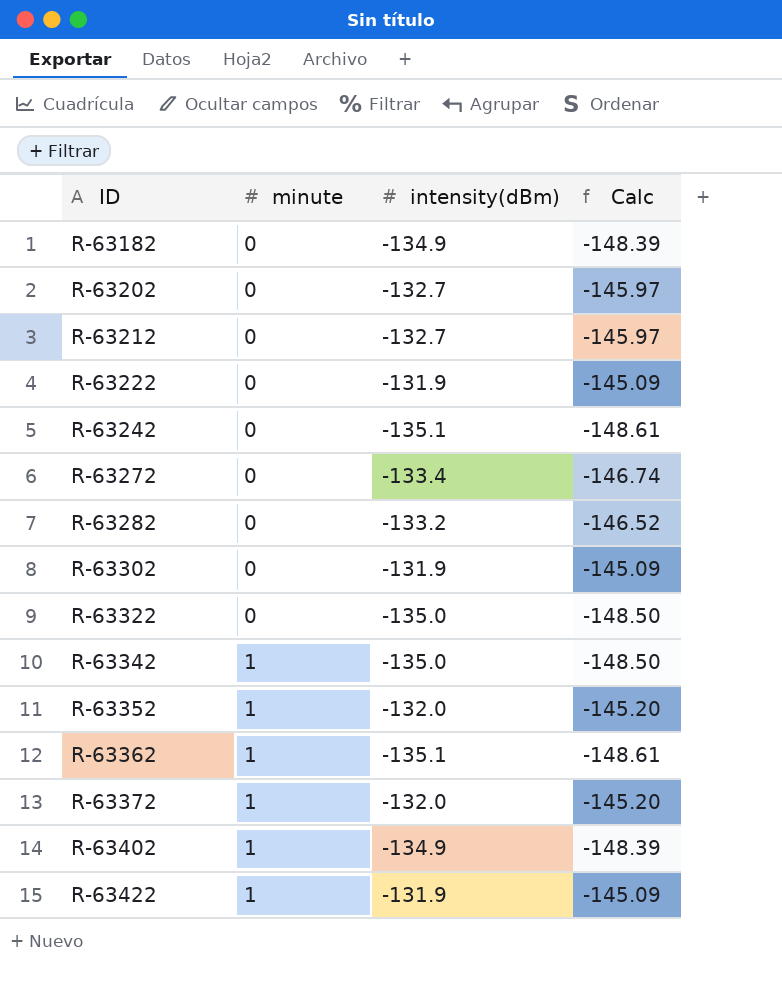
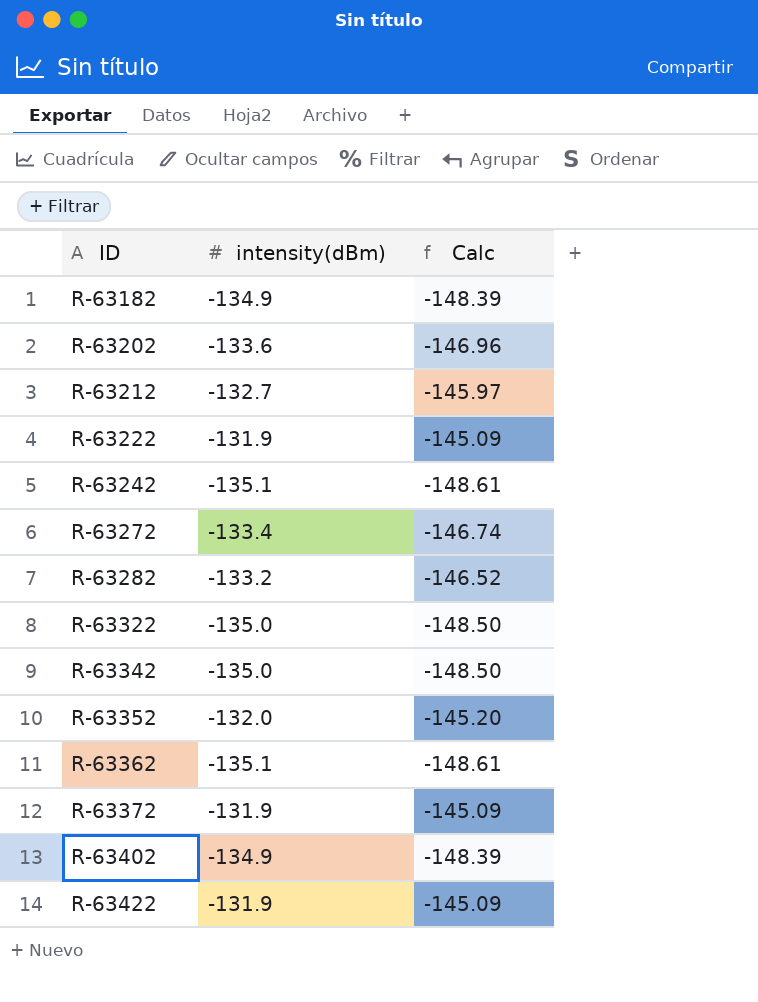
column minute | position: 2 -> none
row R-63302: 0 | -131.9 | -145.09 -> none
R-63202 | intensity(dBm): -132.7 -> -133.6
R-63202 | Calc: -145.97 -> -146.96
R-63372 | intensity(dBm): -132.0 -> -131.9
R-63372 | Calc: -145.20 -> -145.09

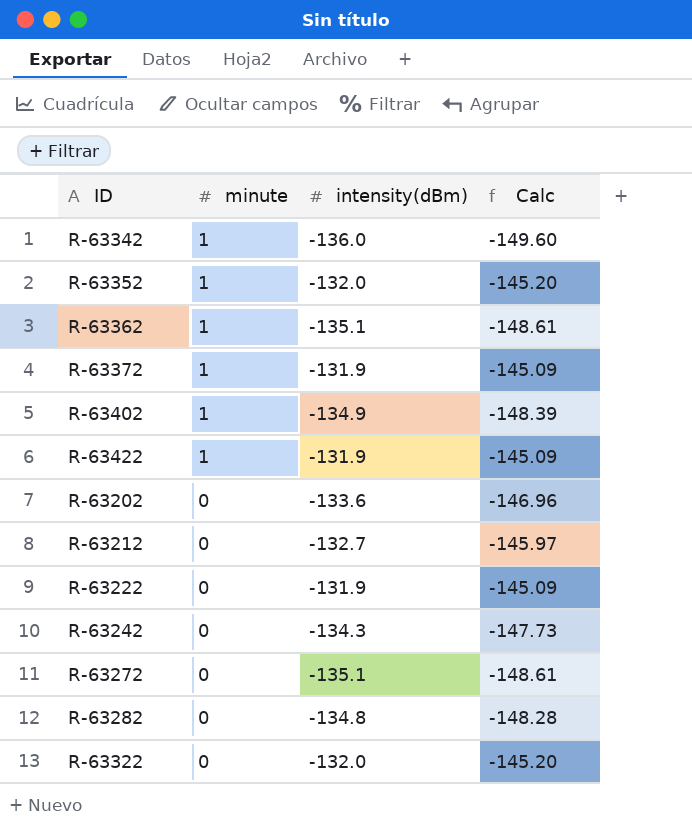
row order: ID ascending -> minute descending
column minute | position: none -> 2
row R-63182: -134.9 | -148.39 -> none
R-63342 | intensity(dBm): -135.0 -> -136.0
R-63342 | Calc: -148.50 -> -149.60
R-63242 | intensity(dBm): -135.1 -> -134.3
R-63242 | Calc: -148.61 -> -147.73
R-63272 | intensity(dBm): -133.4 -> -135.1
R-63272 | Calc: -146.74 -> -148.61
R-63282 | intensity(dBm): -133.2 -> -134.8
R-63282 | Calc: -146.52 -> -148.28
R-63322 | intensity(dBm): -135.0 -> -132.0
R-63322 | Calc: -148.50 -> -145.20

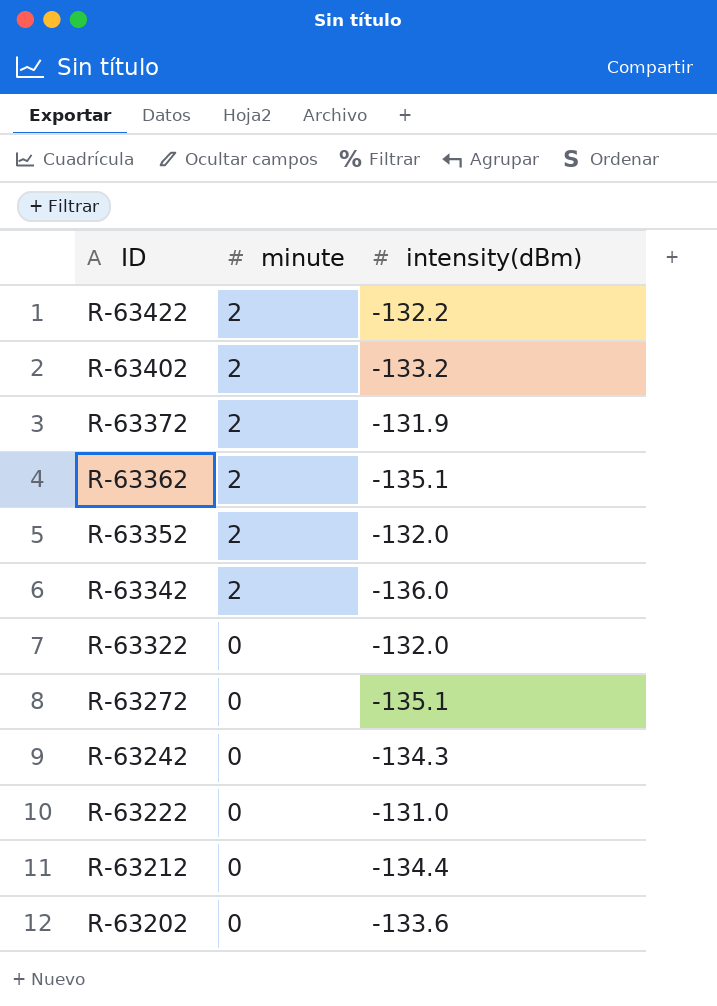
row order: minute descending -> ID descending
column Calc | formula: [intensity(dBm)] * 1.1 -> none
row R-63282: 0 | -134.8 | -148.28 -> none
R-63422 | minute: 1 -> 2
R-63422 | intensity(dBm): -131.9 -> -132.2
R-63402 | minute: 1 -> 2
R-63402 | intensity(dBm): -134.9 -> -133.2
R-63372 | minute: 1 -> 2
R-63362 | minute: 1 -> 2
R-63352 | minute: 1 -> 2
R-63342 | minute: 1 -> 2
R-63222 | intensity(dBm): -131.9 -> -131.0
R-63212 | intensity(dBm): -132.7 -> -134.4

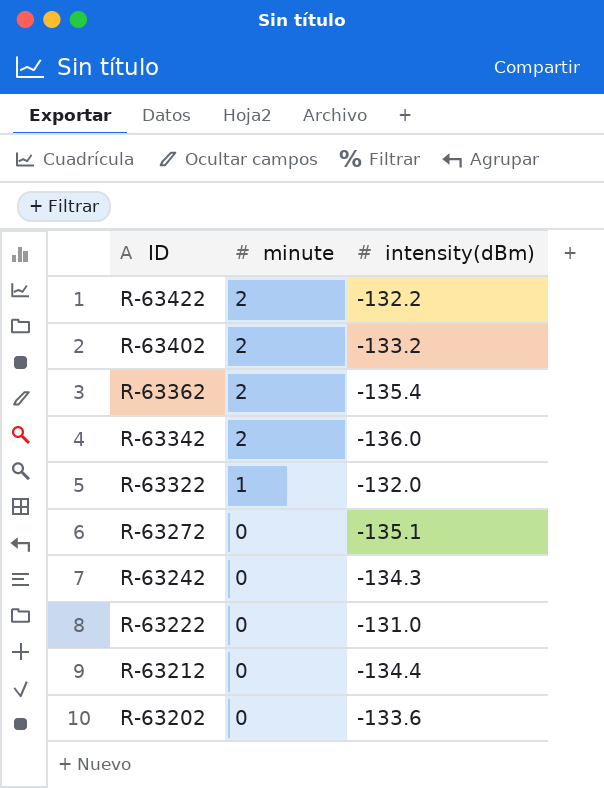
row R-63372: 2 | -131.9 -> none
row R-63352: 2 | -132.0 -> none
R-63362 | intensity(dBm): -135.1 -> -135.4
R-63322 | minute: 0 -> 1

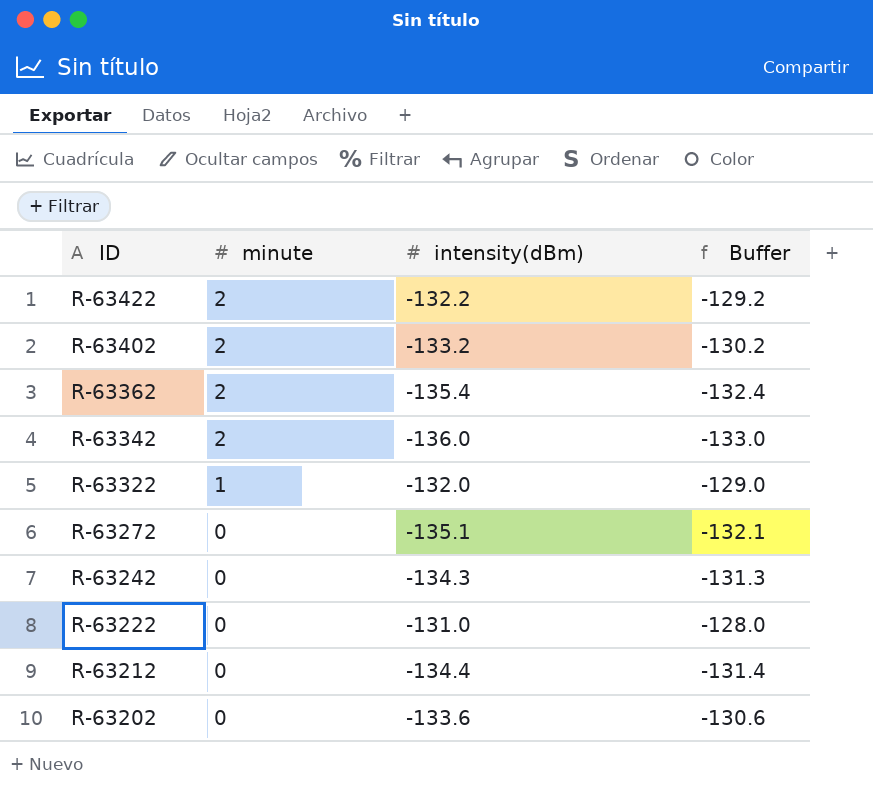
column Buffer | formula: none -> [intensity(dBm)] + 3

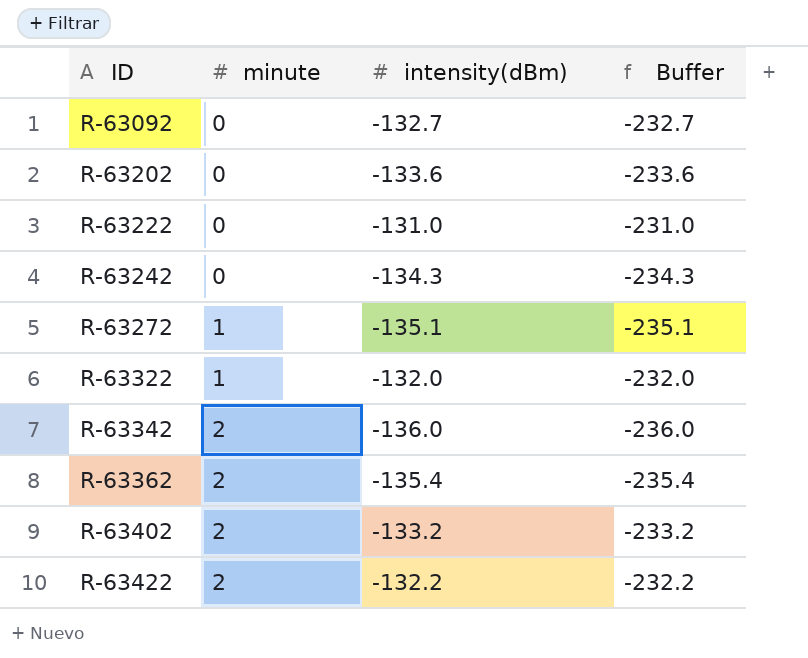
row order: ID descending -> ID ascending
column Buffer | formula: [intensity(dBm)] + 3 -> [intensity(dBm)] - 100
row R-63212: 0 | -134.4 | -131.4 -> none
row R-63092: none -> 0 | -132.7 | -232.7
R-63272 | minute: 0 -> 1

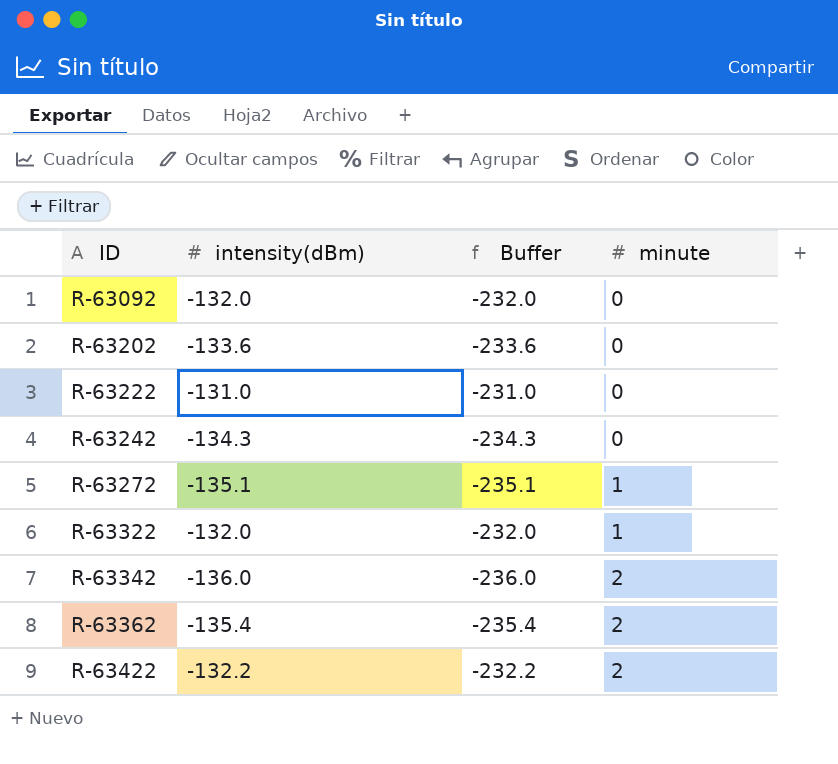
column minute | position: 2 -> 4
row R-63402: 2 | -133.2 | -233.2 -> none
R-63092 | intensity(dBm): -132.7 -> -132.0
R-63092 | Buffer: -232.7 -> -232.0

